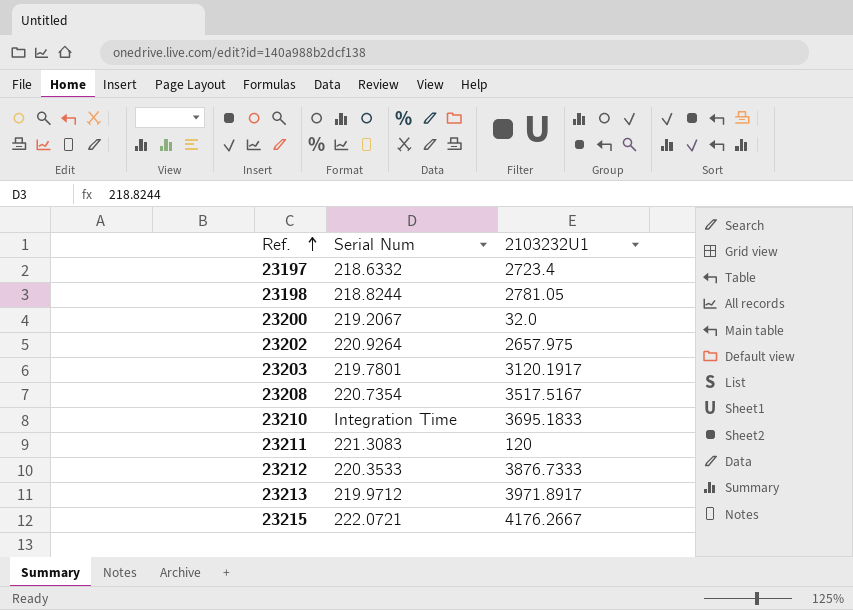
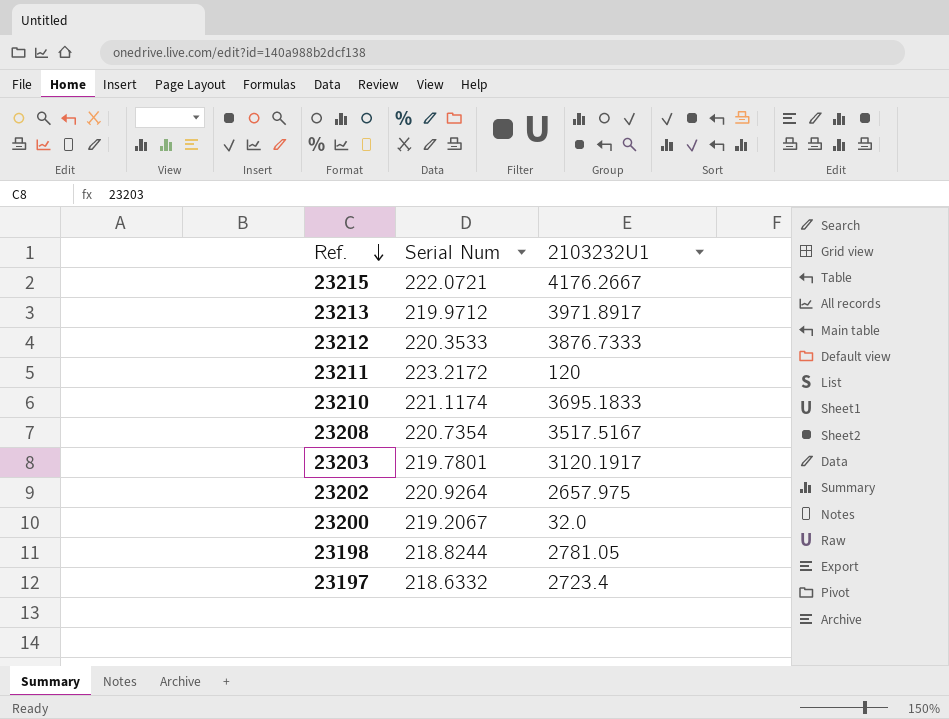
row order: Ref. ascending -> Ref. descending
23211 | Serial Num: 221.3083 -> 223.2172
23210 | Serial Num: Integration Time -> 221.1174

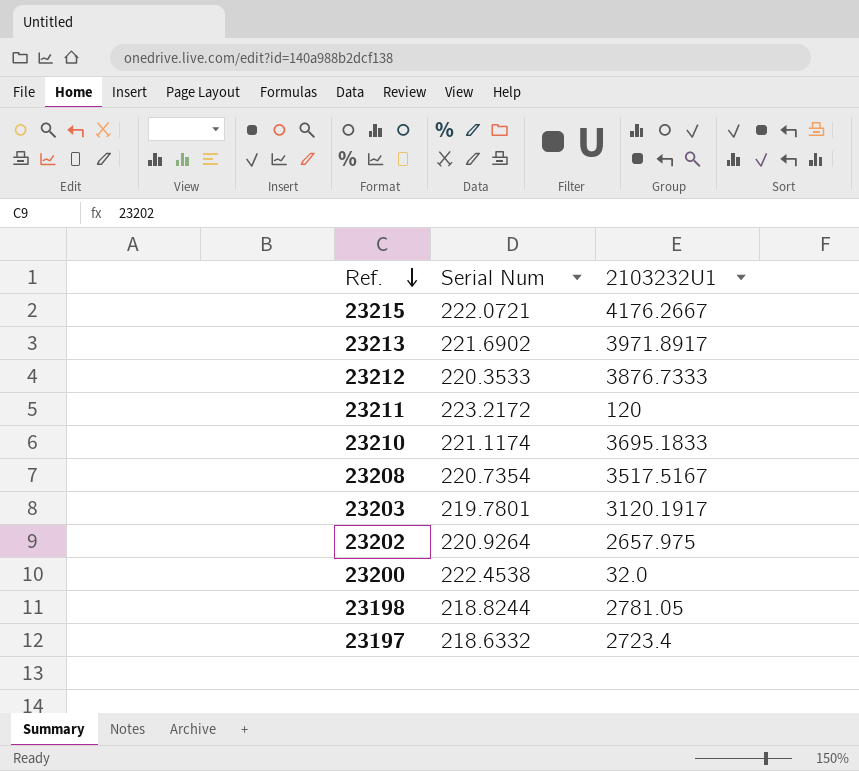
23213 | Serial Num: 219.9712 -> 221.6902
23200 | Serial Num: 219.2067 -> 222.4538

